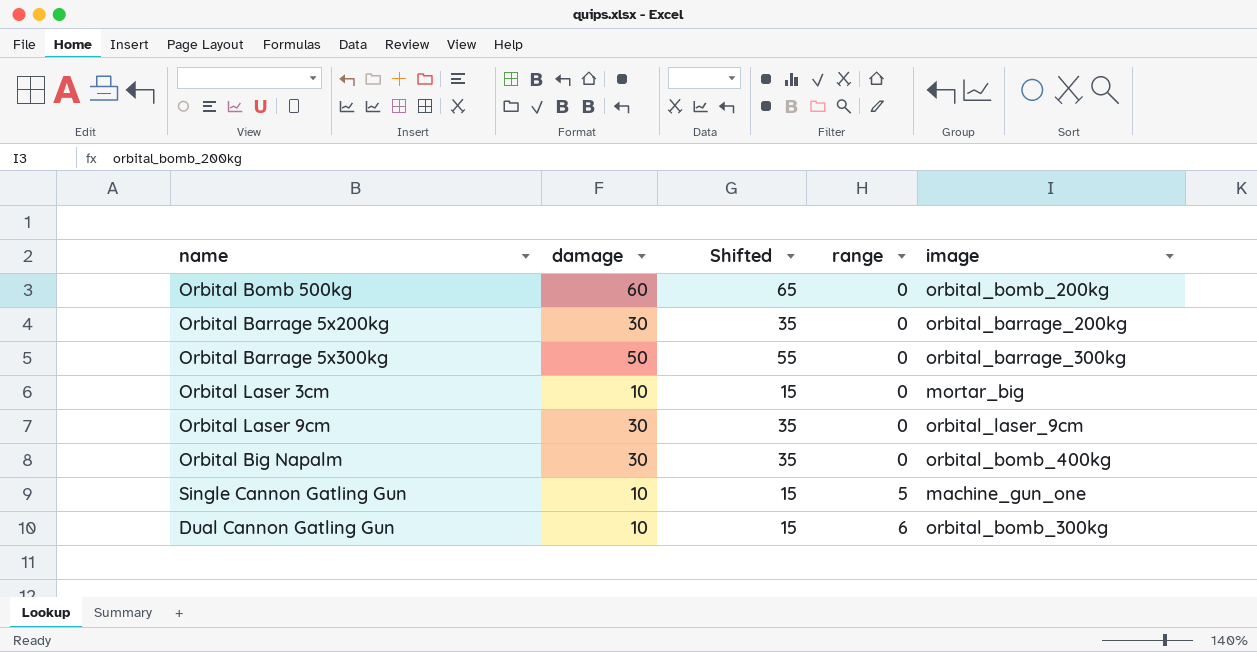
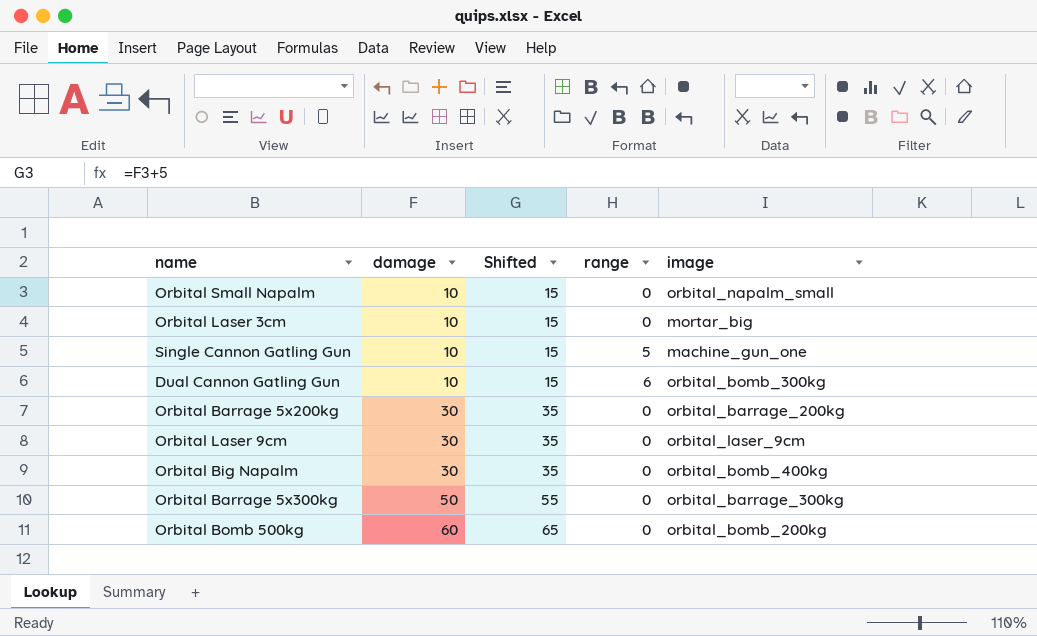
row order: range ascending -> damage ascending
row Orbital Small Napalm: none -> 10 | 15 | 0 | orbital_napalm_small

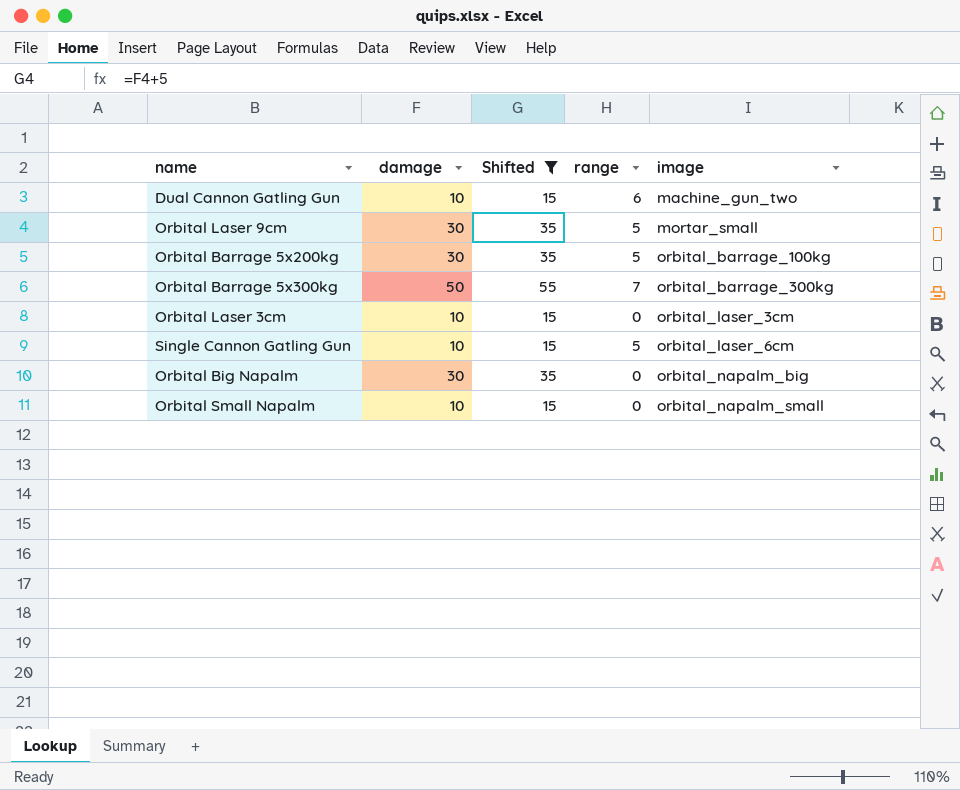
filter: none -> Shifted != 65
row order: damage ascending -> image ascending
Dual Cannon Gatling Gun | image: orbital_bomb_300kg -> machine_gun_two
Orbital Laser 9cm | range: 0 -> 5
Orbital Laser 9cm | image: orbital_laser_9cm -> mortar_small
Orbital Barrage 5x200kg | range: 0 -> 5
Orbital Barrage 5x200kg | image: orbital_barrage_200kg -> orbital_barrage_100kg
Orbital Barrage 5x300kg | range: 0 -> 7
Orbital Laser 3cm | image: mortar_big -> orbital_laser_3cm
Single Cannon Gatling Gun | image: machine_gun_one -> orbital_laser_6cm
Orbital Big Napalm | image: orbital_bomb_400kg -> orbital_napalm_big

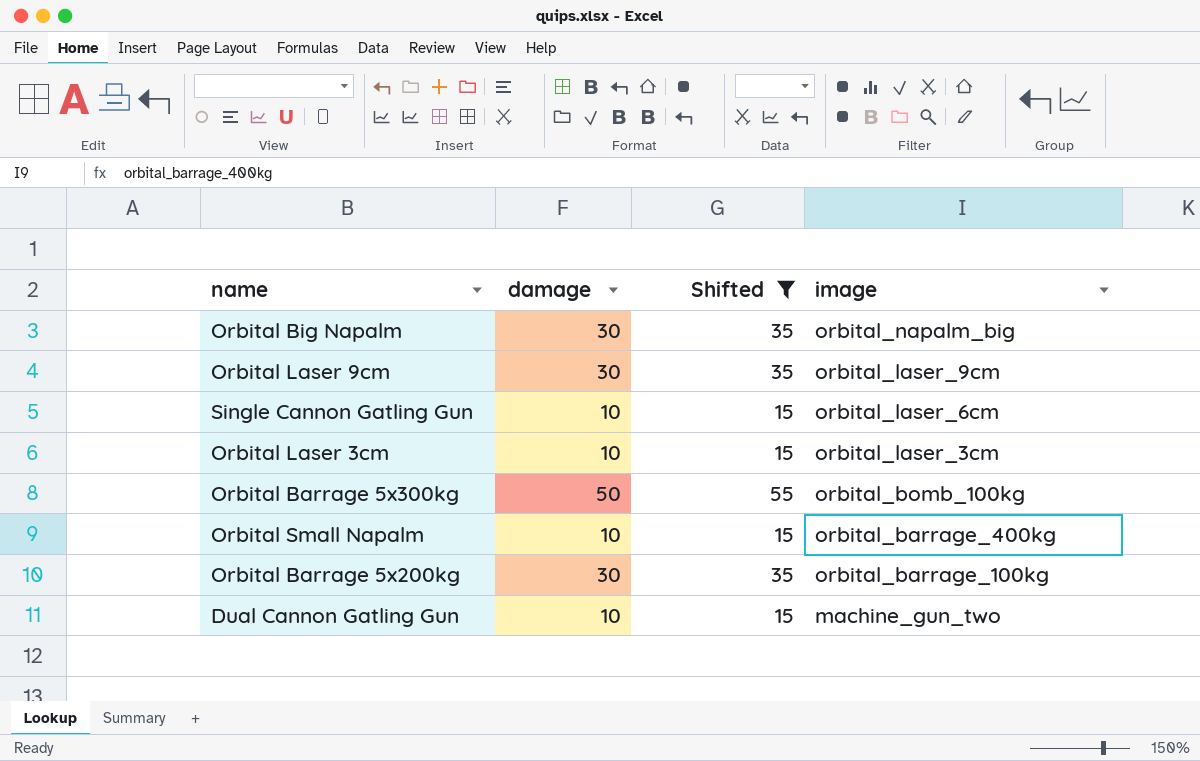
row order: image ascending -> image descending
column range | position: 4 -> none
Orbital Laser 9cm | image: mortar_small -> orbital_laser_9cm
Orbital Barrage 5x300kg | image: orbital_barrage_300kg -> orbital_bomb_100kg
Orbital Small Napalm | image: orbital_napalm_small -> orbital_barrage_400kg

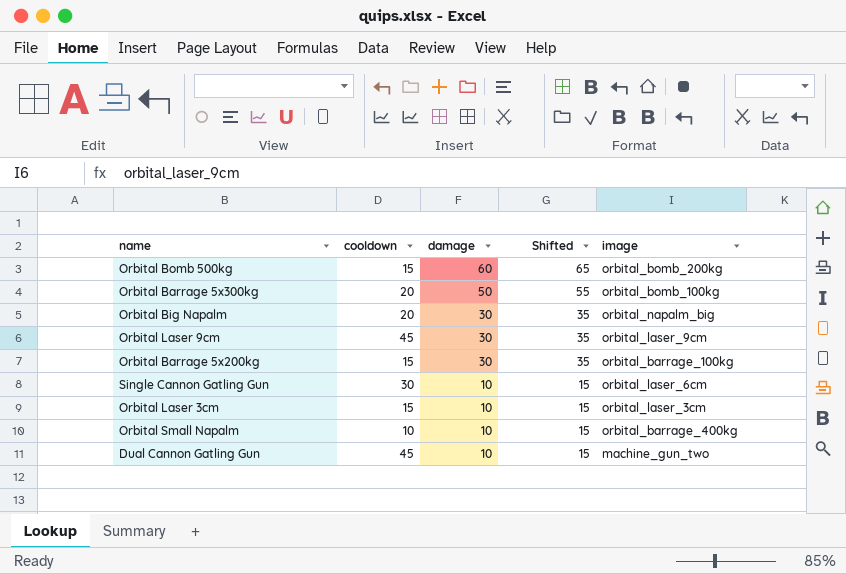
filter: Shifted != 65 -> none
row order: image descending -> damage descending
column cooldown | position: none -> 2

